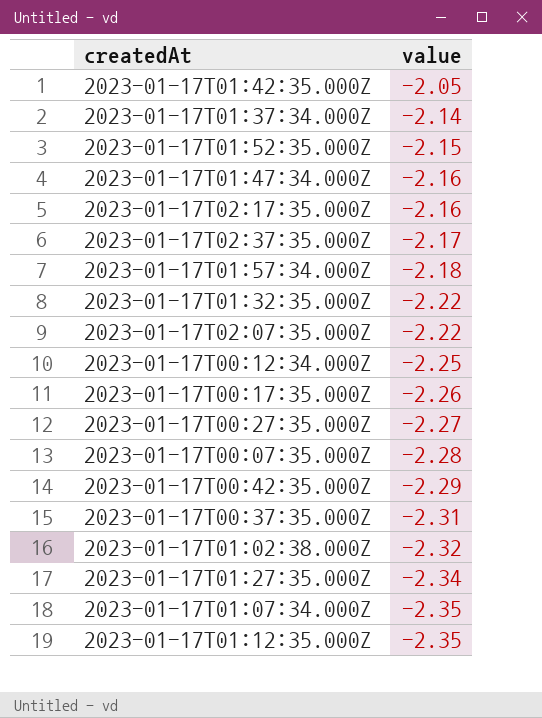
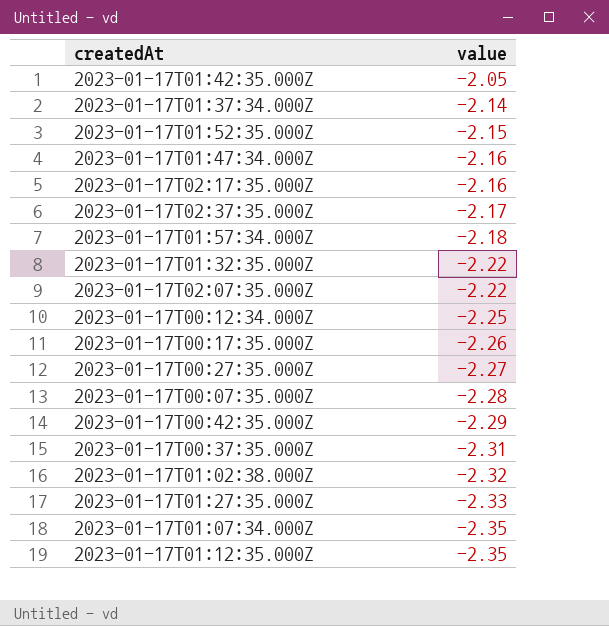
2023-01-17T01:27:35.000Z | value: -2.34 -> -2.33

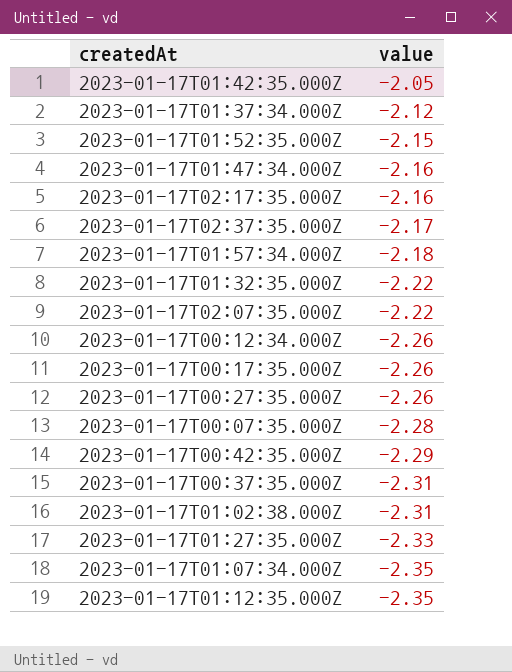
2023-01-17T01:37:34.000Z | value: -2.14 -> -2.12
2023-01-17T00:12:34.000Z | value: -2.25 -> -2.26
2023-01-17T00:27:35.000Z | value: -2.27 -> -2.26
2023-01-17T01:02:38.000Z | value: -2.32 -> -2.31

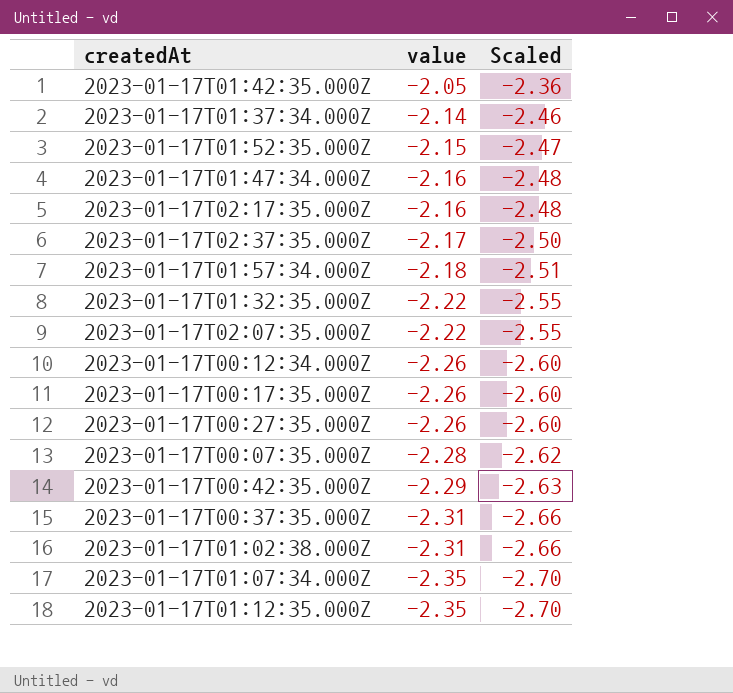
column Scaled | formula: none -> [value] * 1.15
row 2023-01-17T01:27:35.000Z: -2.33 -> none
2023-01-17T01:37:34.000Z | value: -2.12 -> -2.14

